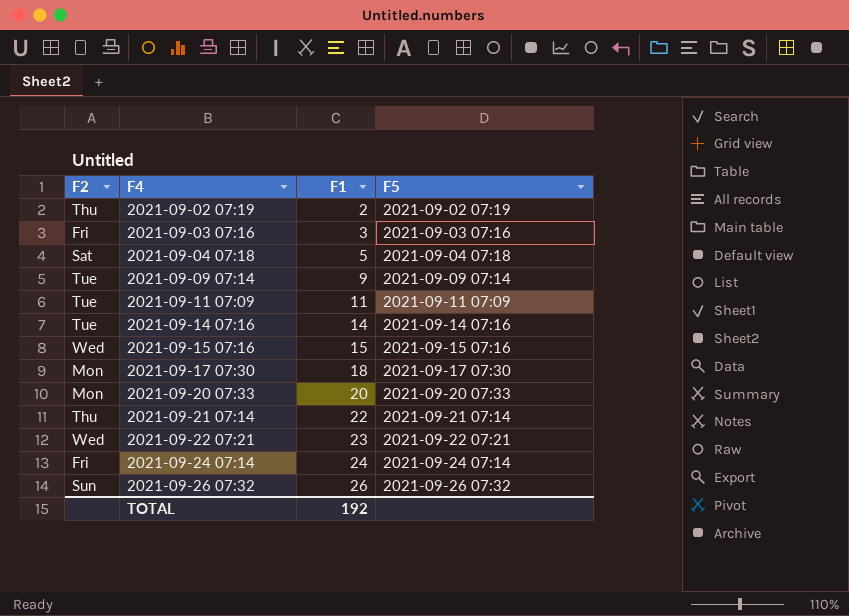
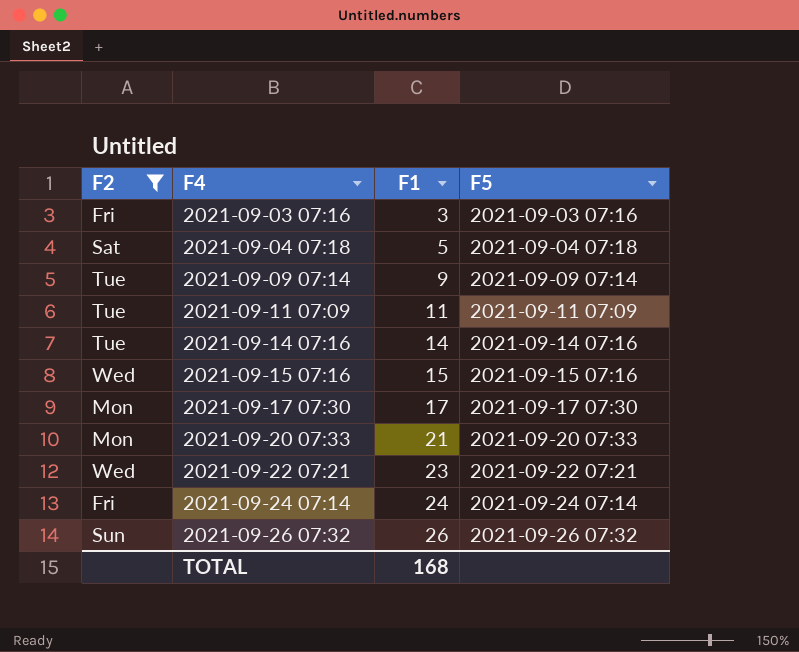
filter: none -> F2 != Thu
2021-09-17 07:30 | F1: 18 -> 17
2021-09-20 07:33 | F1: 20 -> 21
TOTAL | F1: 192 -> 168

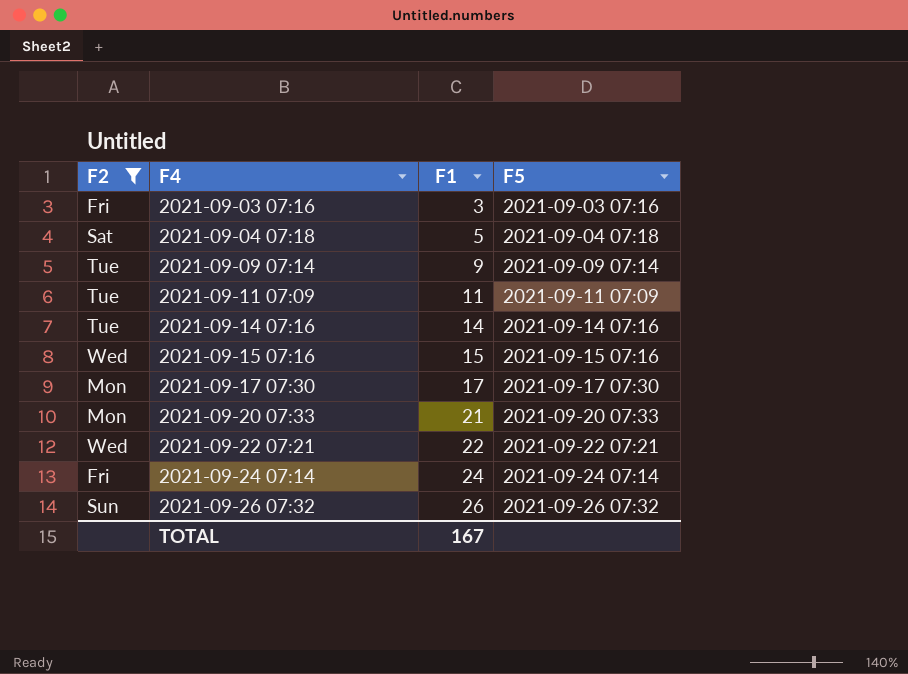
2021-09-22 07:21 | F1: 23 -> 22
TOTAL | F1: 168 -> 167

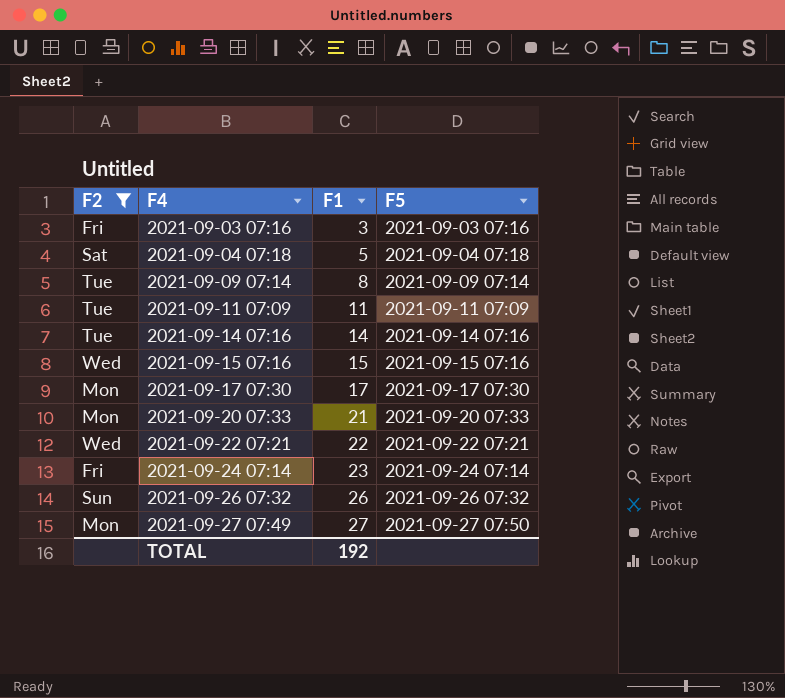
2021-09-09 07:14 | F1: 9 -> 8
2021-09-24 07:14 | F1: 24 -> 23
row 2021-09-27 07:49: none -> Mon | 27 | 2021-09-27 07:50
TOTAL | F1: 167 -> 192

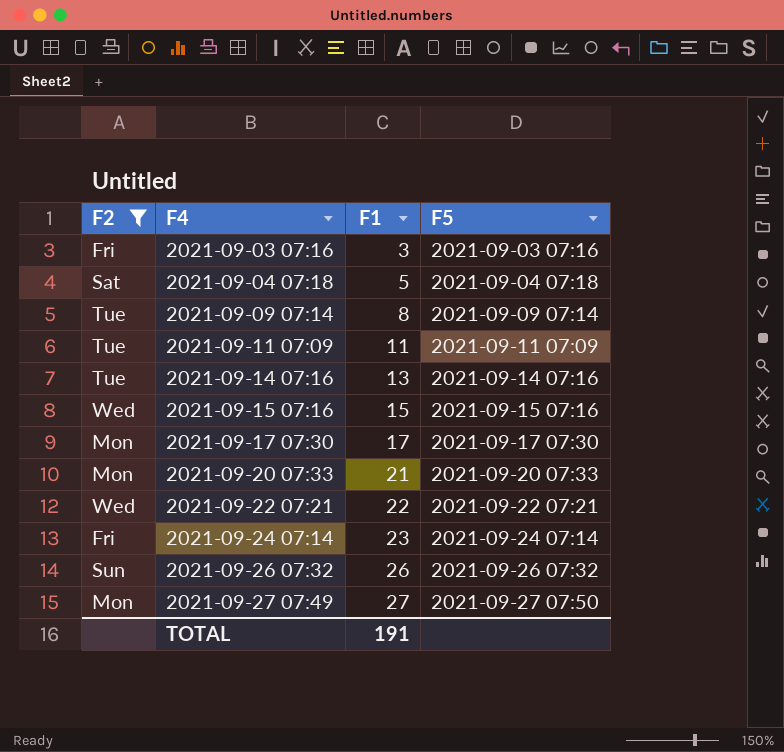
2021-09-14 07:16 | F1: 14 -> 13
TOTAL | F1: 192 -> 191

